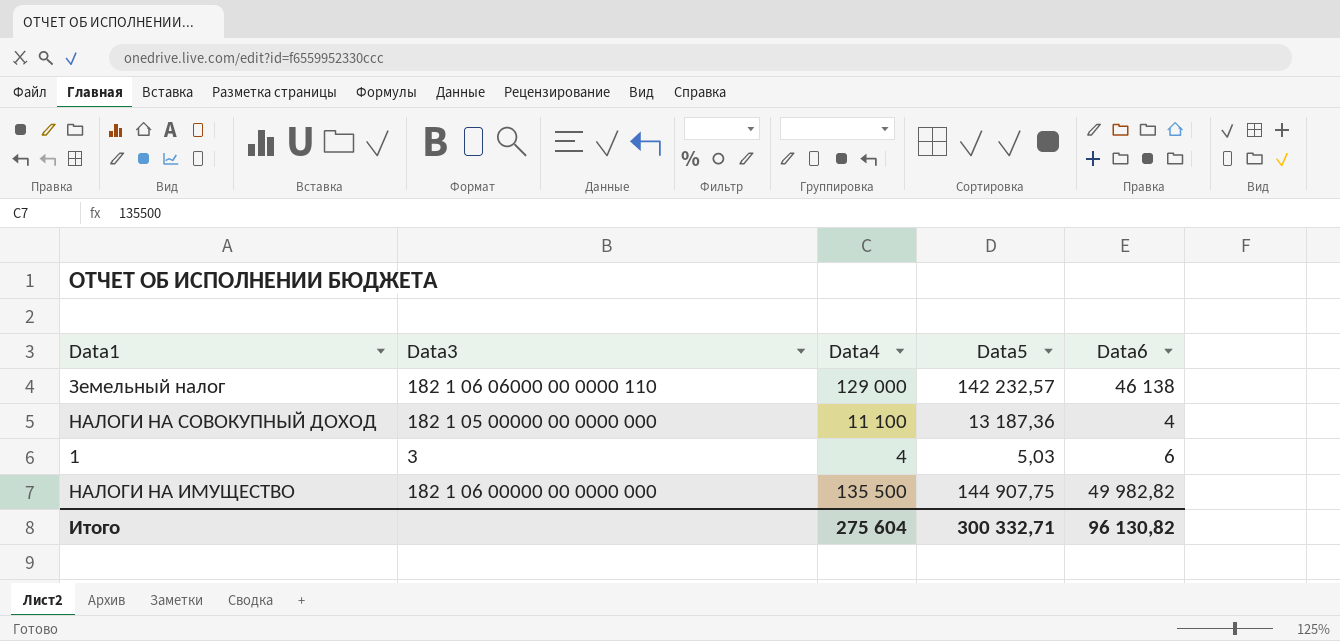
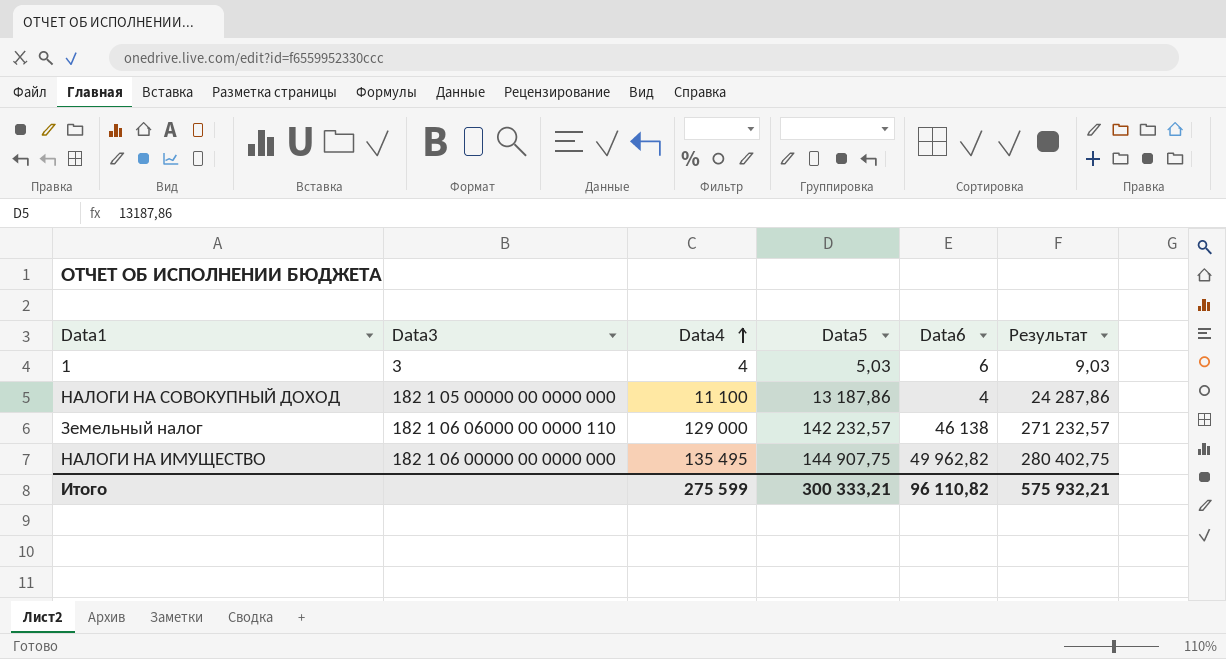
row order: none -> Data4 ascending
column Результат | formula: none -> [Data4] + [Data5]
НАЛОГИ НА СОВОКУПНЫЙ ДОХОД | Data5: 13 187,36 -> 13 187,86
НАЛОГИ НА ИМУЩЕСТВО | Data4: 135 500 -> 135 495
НАЛОГИ НА ИМУЩЕСТВО | Data6: 49 982,82 -> 49 962,82
Итого | Data4: 275 604 -> 275 599
Итого | Data5: 300 332,71 -> 300 333,21
Итого | Data6: 96 130,82 -> 96 110,82

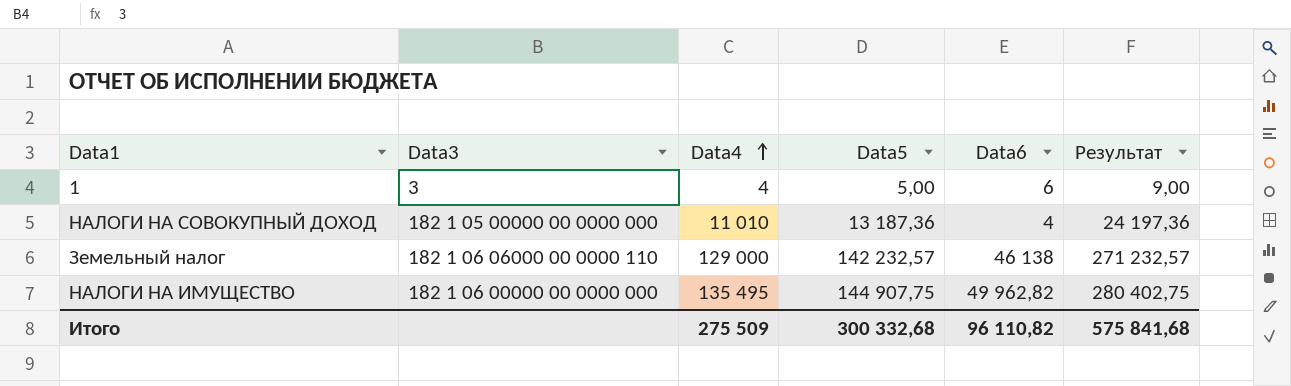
1 | Data5: 5,03 -> 5,00
1 | Результат: 9,03 -> 9,00
НАЛОГИ НА СОВОКУПНЫЙ ДОХОД | Data4: 11 100 -> 11 010
НАЛОГИ НА СОВОКУПНЫЙ ДОХОД | Data5: 13 187,86 -> 13 187,36
НАЛОГИ НА СОВОКУПНЫЙ ДОХОД | Результат: 24 287,86 -> 24 197,36
Итого | Data4: 275 599 -> 275 509
Итого | Data5: 300 333,21 -> 300 332,68
Итого | Результат: 575 932,21 -> 575 841,68

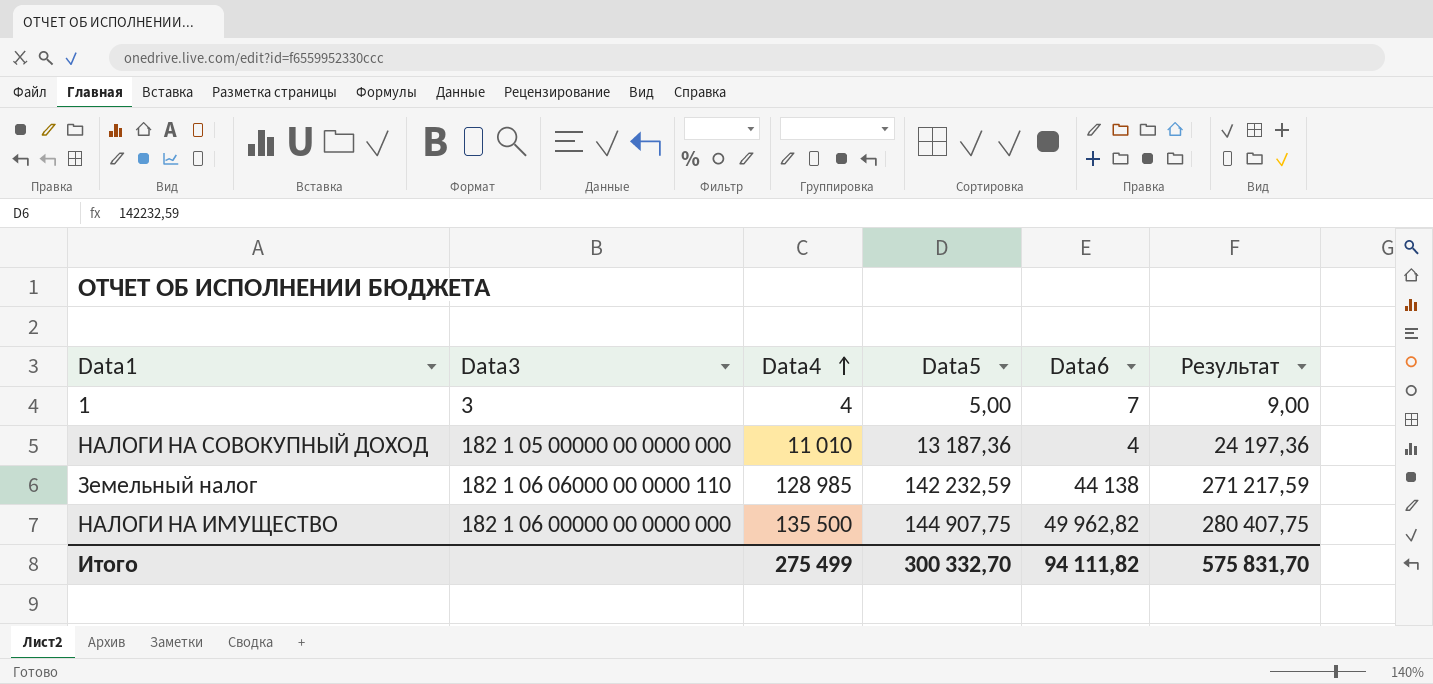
1 | Data6: 6 -> 7
Земельный налог | Data4: 129 000 -> 128 985
Земельный налог | Data5: 142 232,57 -> 142 232,59
Земельный налог | Data6: 46 138 -> 44 138
Земельный налог | Результат: 271 232,57 -> 271 217,59
НАЛОГИ НА ИМУЩЕСТВО | Data4: 135 495 -> 135 500
НАЛОГИ НА ИМУЩЕСТВО | Результат: 280 402,75 -> 280 407,75
Итого | Data4: 275 509 -> 275 499
Итого | Data5: 300 332,68 -> 300 332,70
Итого | Data6: 96 110,82 -> 94 111,82
Итого | Результат: 575 841,68 -> 575 831,70

